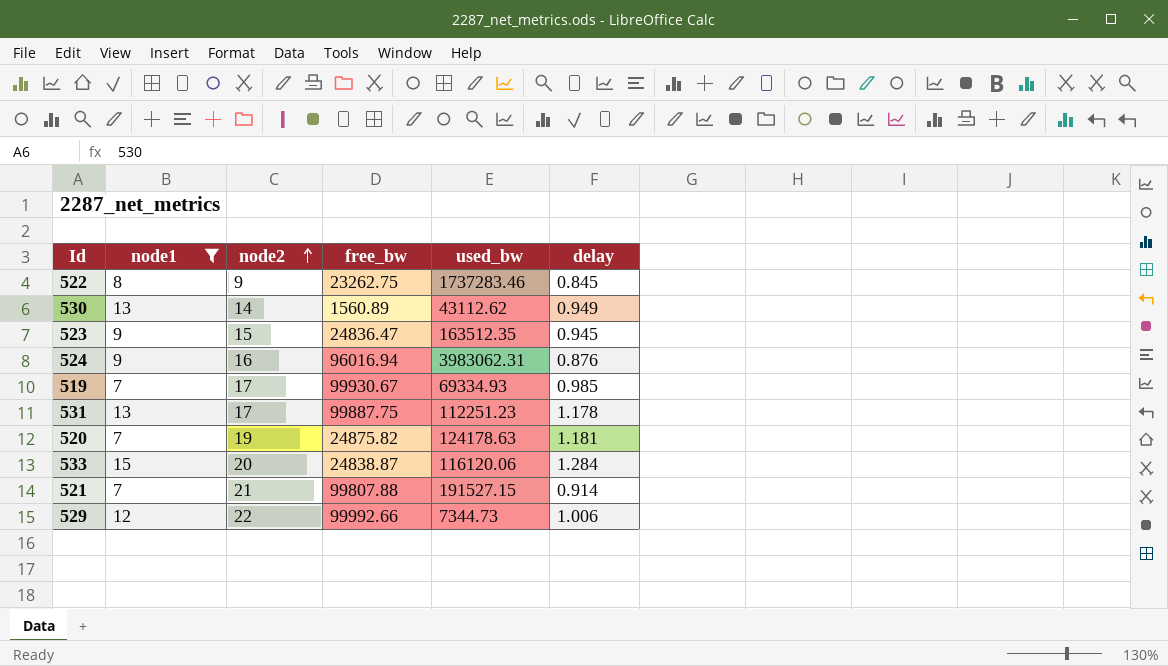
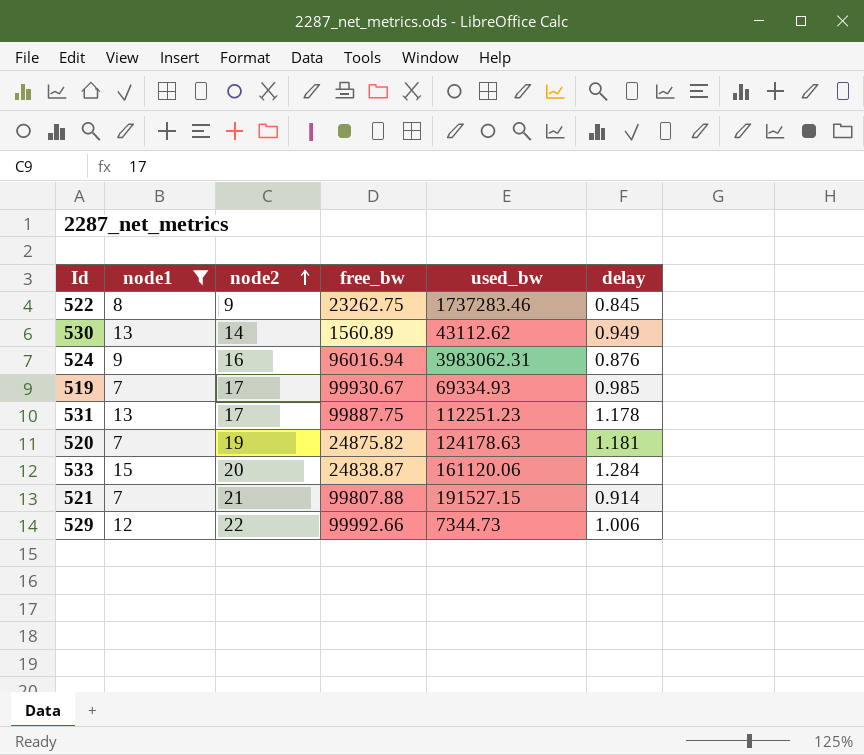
row 523: 9 | 15 | 24836.47 | 163512.35 | 0.945 -> none
533 | used_bw: 116120.06 -> 161120.06

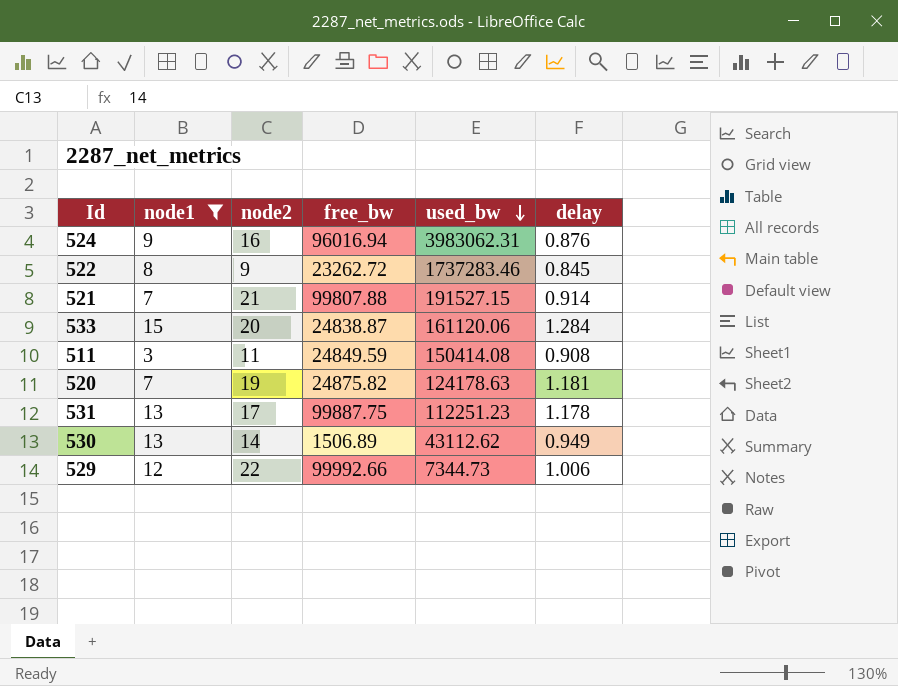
row order: node2 ascending -> used_bw descending
row 519: 7 | 17 | 99930.67 | 69334.93 | 0.985 -> none
522 | free_bw: 23262.75 -> 23262.72
row 511: none -> 3 | 11 | 24849.59 | 150414.08 | 0.908
530 | free_bw: 1560.89 -> 1506.89

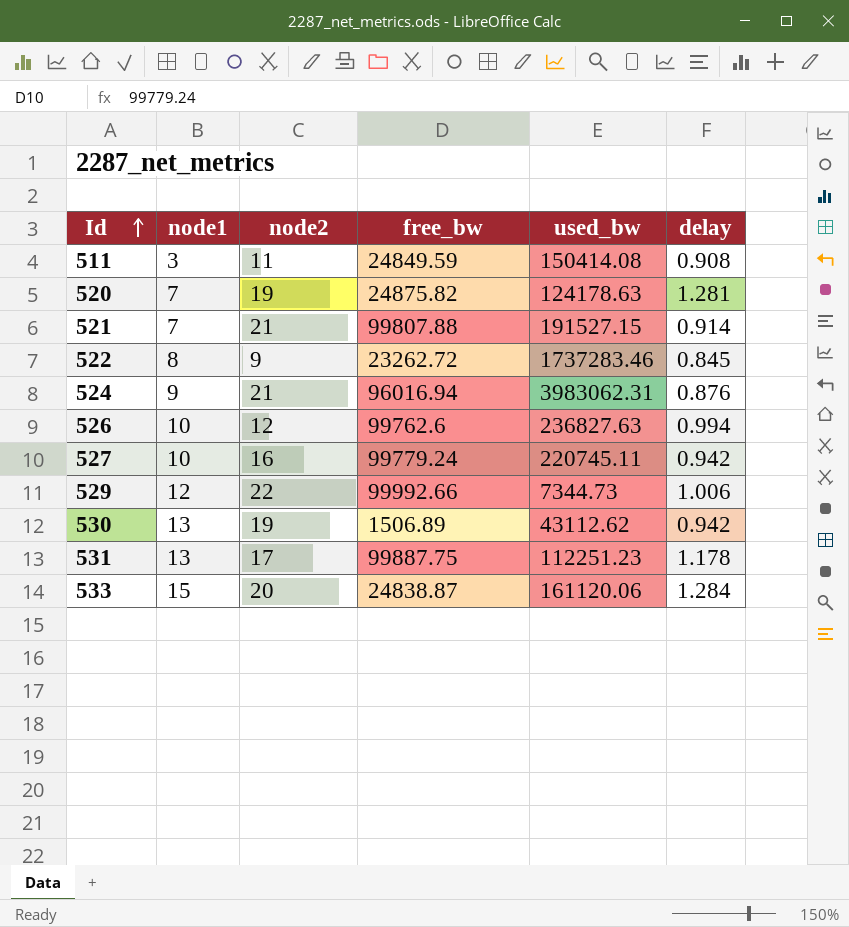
filter: node1 != 10 -> none
row order: used_bw descending -> Id ascending
520 | delay: 1.181 -> 1.281
524 | node2: 16 -> 21
530 | node2: 14 -> 19
530 | delay: 0.949 -> 0.942

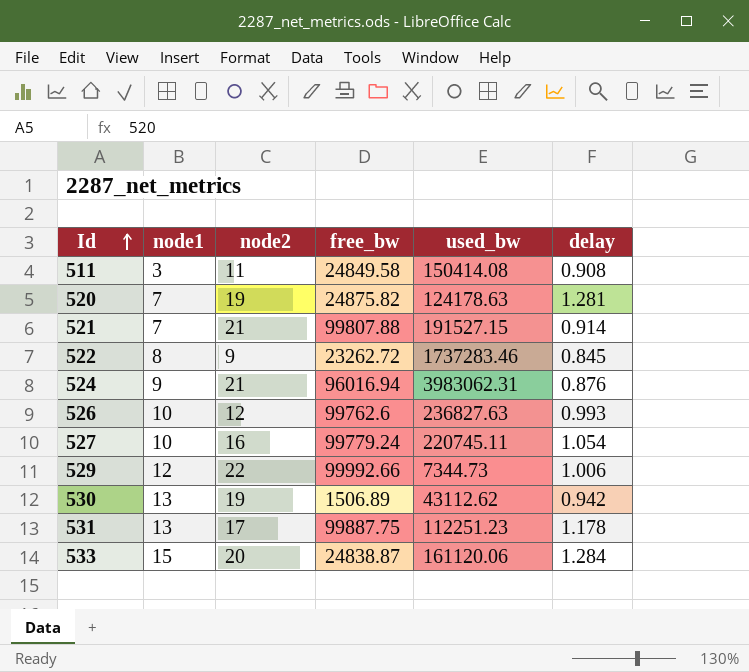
511 | free_bw: 24849.59 -> 24849.58
526 | delay: 0.994 -> 0.993
527 | delay: 0.942 -> 1.054

